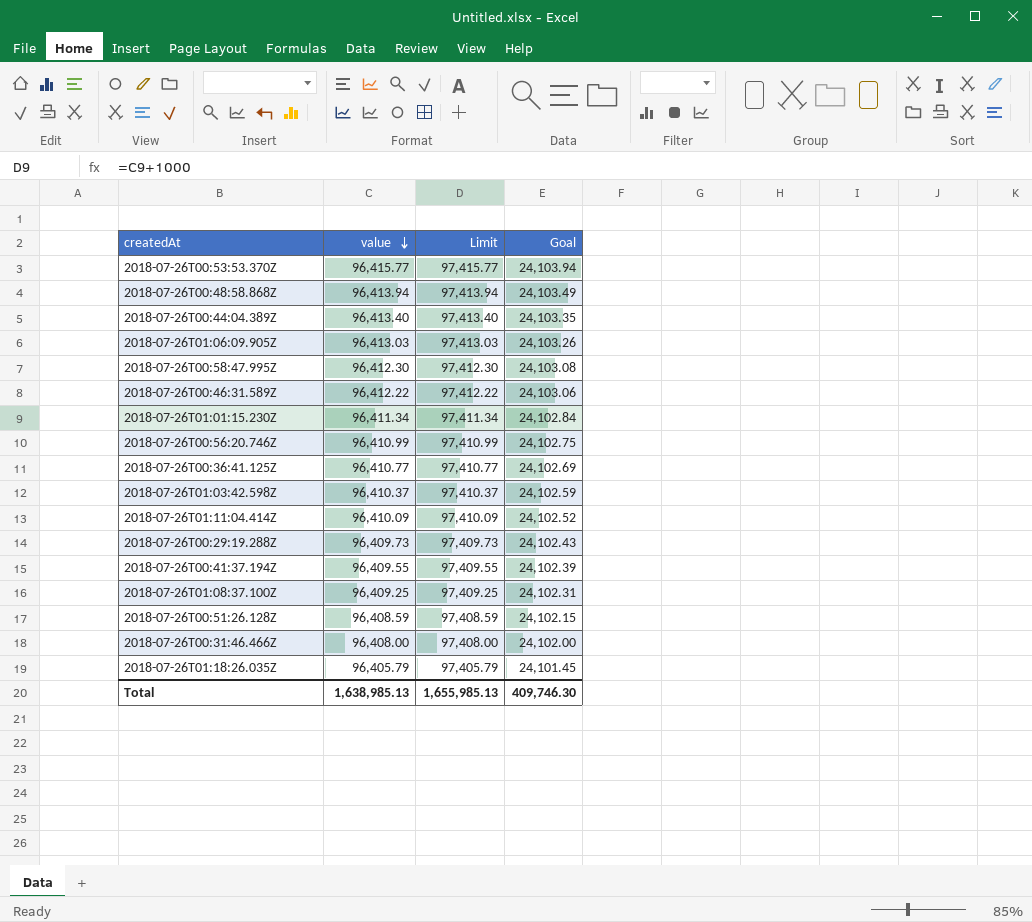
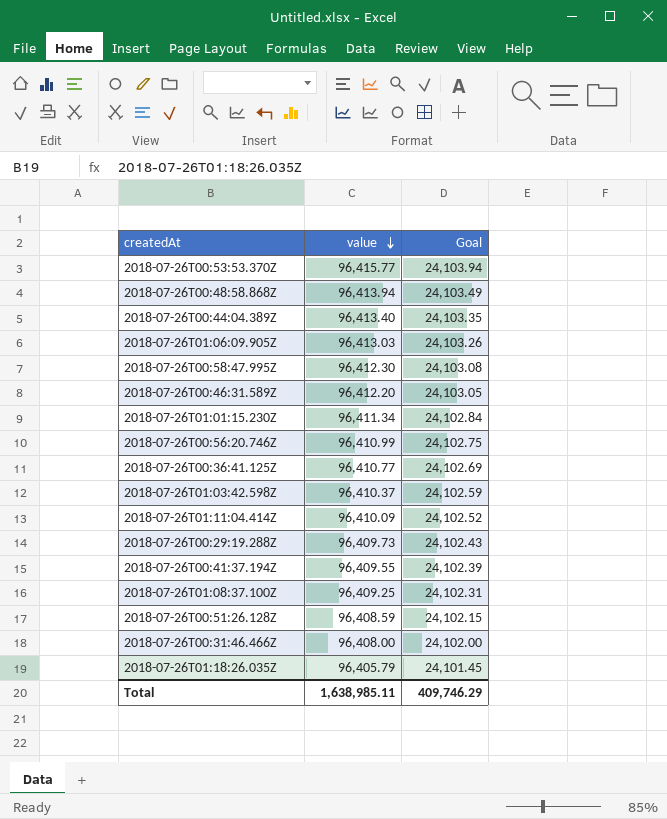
column Limit | formula: [value] + 1000 -> none
2018-07-26T00:46:31.589Z | value: 96,412.22 -> 96,412.20
2018-07-26T00:46:31.589Z | Goal: 24,103.06 -> 24,103.05
Total | value: 1,638,985.13 -> 1,638,985.11
Total | Goal: 409,746.30 -> 409,746.29

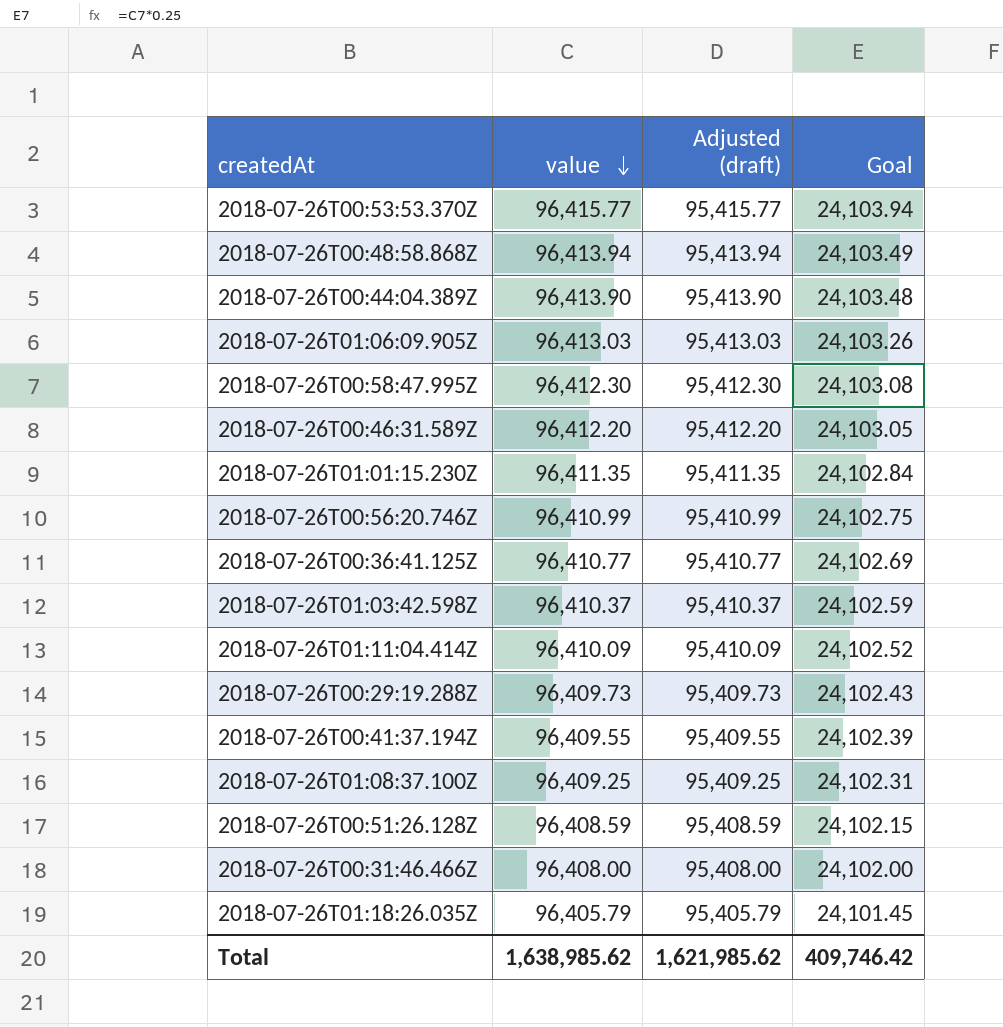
column Adjusted (draft) | formula: none -> [value] - 1000
2018-07-26T00:44:04.389Z | value: 96,413.40 -> 96,413.90
2018-07-26T00:44:04.389Z | Goal: 24,103.35 -> 24,103.48
2018-07-26T01:01:15.230Z | value: 96,411.34 -> 96,411.35
Total | value: 1,638,985.11 -> 1,638,985.62
Total | Goal: 409,746.29 -> 409,746.42

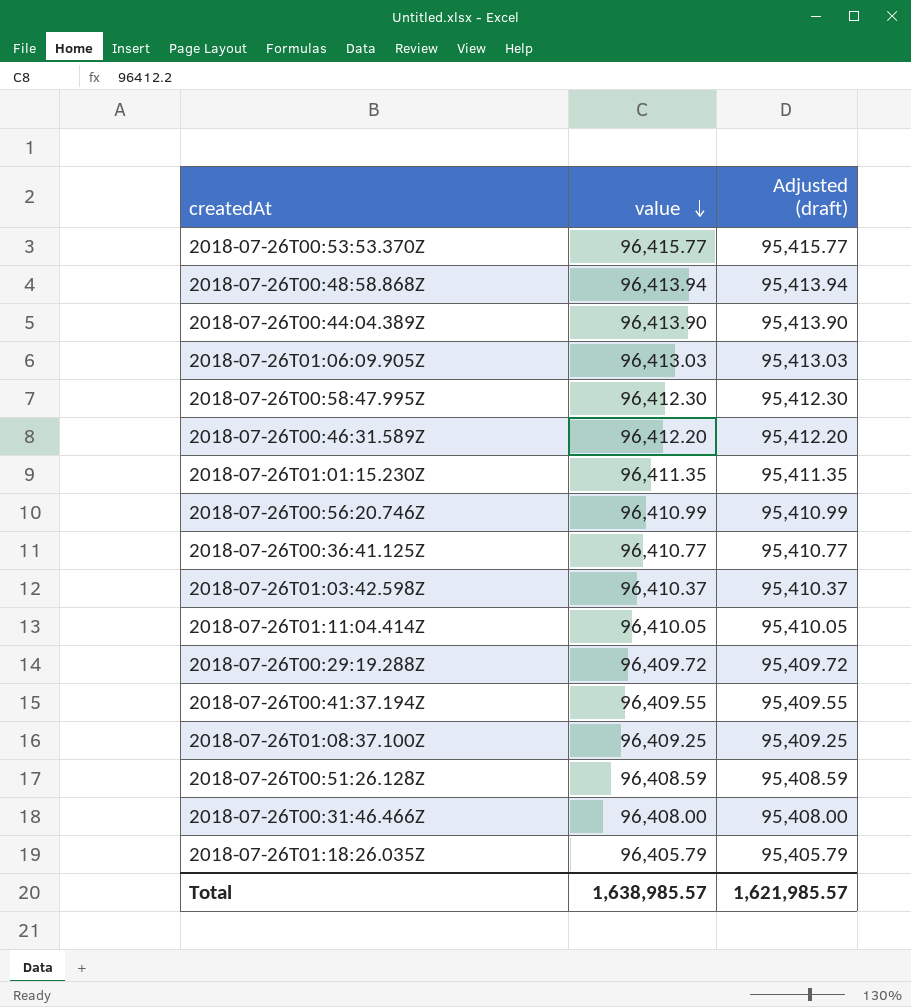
column Goal | formula: [value] * 0.25 -> none
2018-07-26T01:11:04.414Z | value: 96,410.09 -> 96,410.05
2018-07-26T01:11:04.414Z | Adjusted (draft): 95,410.09 -> 95,410.05
2018-07-26T00:29:19.288Z | value: 96,409.73 -> 96,409.72
2018-07-26T00:29:19.288Z | Adjusted (draft): 95,409.73 -> 95,409.72
Total | value: 1,638,985.62 -> 1,638,985.57
Total | Adjusted (draft): 1,621,985.62 -> 1,621,985.57

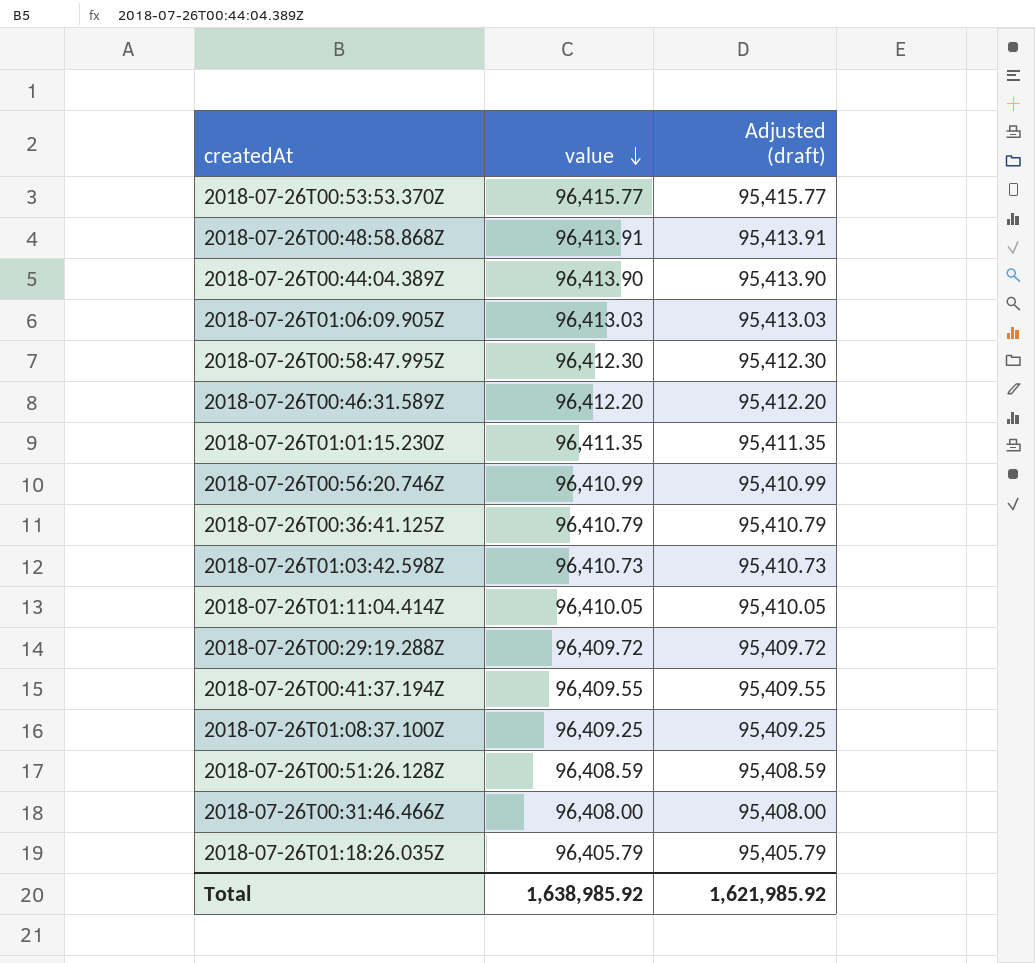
2018-07-26T00:48:58.868Z | value: 96,413.94 -> 96,413.91
2018-07-26T00:48:58.868Z | Adjusted (draft): 95,413.94 -> 95,413.91
2018-07-26T00:36:41.125Z | value: 96,410.77 -> 96,410.79
2018-07-26T00:36:41.125Z | Adjusted (draft): 95,410.77 -> 95,410.79
2018-07-26T01:03:42.598Z | value: 96,410.37 -> 96,410.73
2018-07-26T01:03:42.598Z | Adjusted (draft): 95,410.37 -> 95,410.73
Total | value: 1,638,985.57 -> 1,638,985.92
Total | Adjusted (draft): 1,621,985.57 -> 1,621,985.92

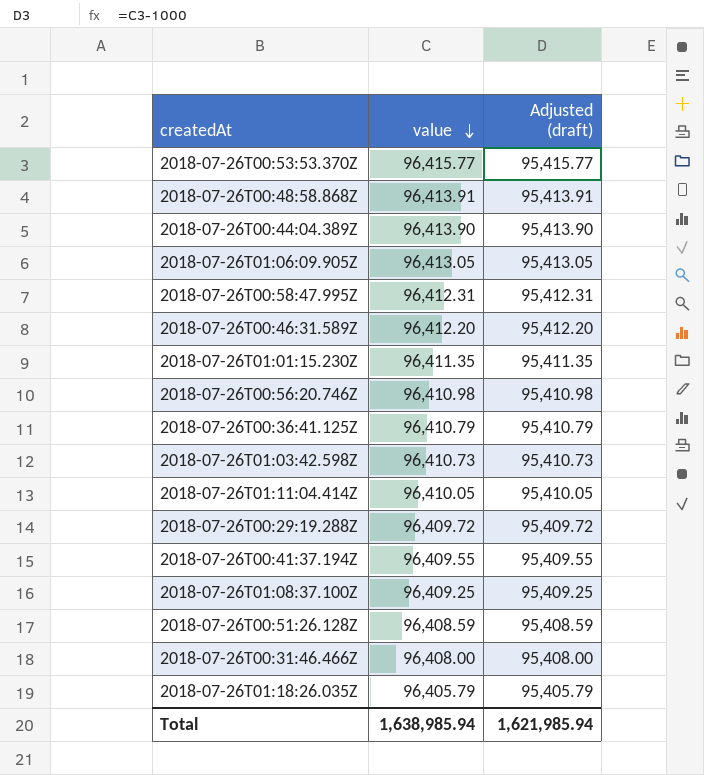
2018-07-26T01:06:09.905Z | value: 96,413.03 -> 96,413.05
2018-07-26T01:06:09.905Z | Adjusted (draft): 95,413.03 -> 95,413.05
2018-07-26T00:58:47.995Z | value: 96,412.30 -> 96,412.31
2018-07-26T00:58:47.995Z | Adjusted (draft): 95,412.30 -> 95,412.31
2018-07-26T00:56:20.746Z | value: 96,410.99 -> 96,410.98
2018-07-26T00:56:20.746Z | Adjusted (draft): 95,410.99 -> 95,410.98
Total | value: 1,638,985.92 -> 1,638,985.94
Total | Adjusted (draft): 1,621,985.92 -> 1,621,985.94

